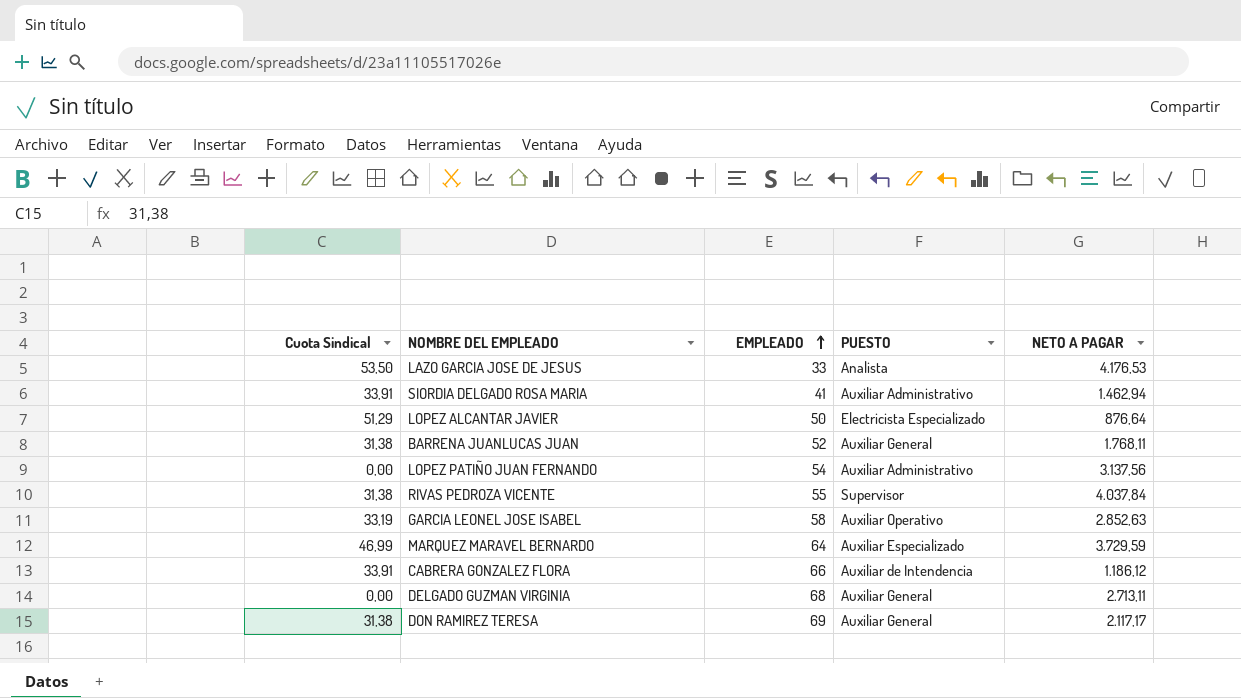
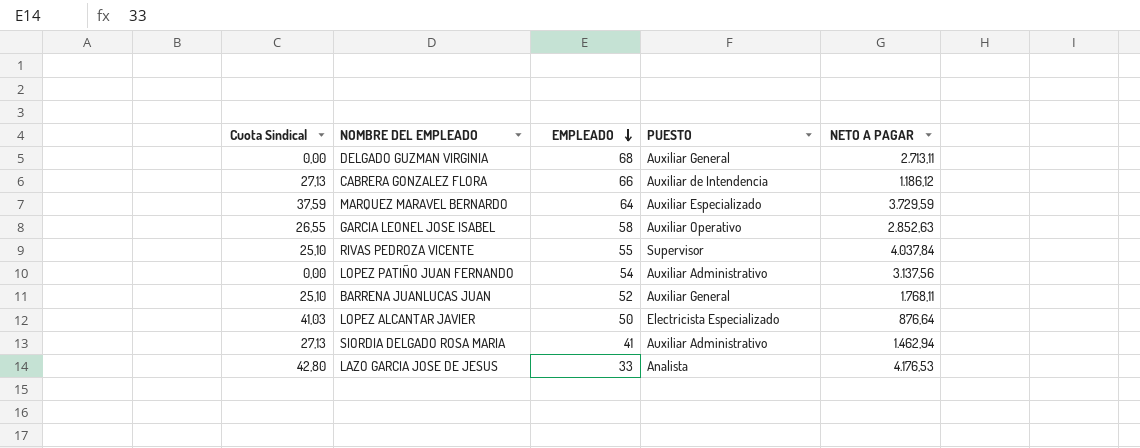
row order: EMPLEADO ascending -> EMPLEADO descending
row DON RAMIREZ TERESA: 31,38 | 69 | Auxiliar General | 2.117,17 -> none
CABRERA GONZALEZ FLORA | Cuota Sindical: 33,91 -> 27,13
MARQUEZ MARAVEL BERNARDO | Cuota Sindical: 46,99 -> 37,59
GARCIA LEONEL JOSE ISABEL | Cuota Sindical: 33,19 -> 26,55
RIVAS PEDROZA VICENTE | Cuota Sindical: 31,38 -> 25,10
BARRENA JUANLUCAS JUAN | Cuota Sindical: 31,38 -> 25,10
LOPEZ ALCANTAR JAVIER | Cuota Sindical: 51,29 -> 41,03
SIORDIA DELGADO ROSA MARIA | Cuota Sindical: 33,91 -> 27,13
LAZO GARCIA JOSE DE JESUS | Cuota Sindical: 53,50 -> 42,80

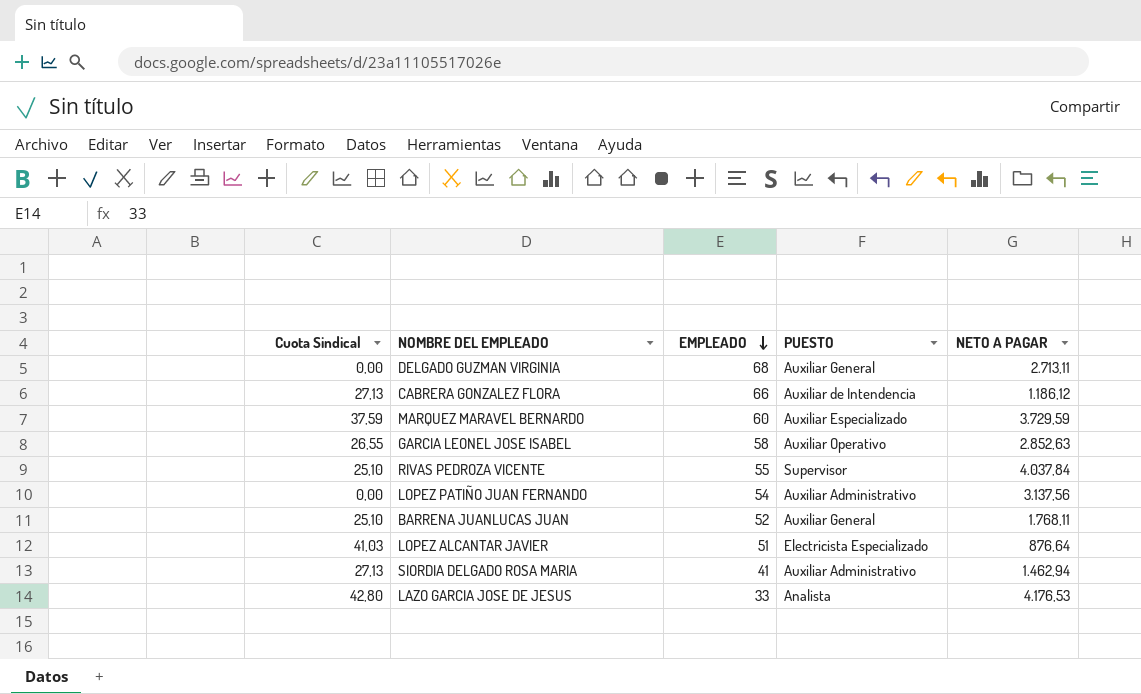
MARQUEZ MARAVEL BERNARDO | EMPLEADO: 64 -> 60
LOPEZ ALCANTAR JAVIER | EMPLEADO: 50 -> 51

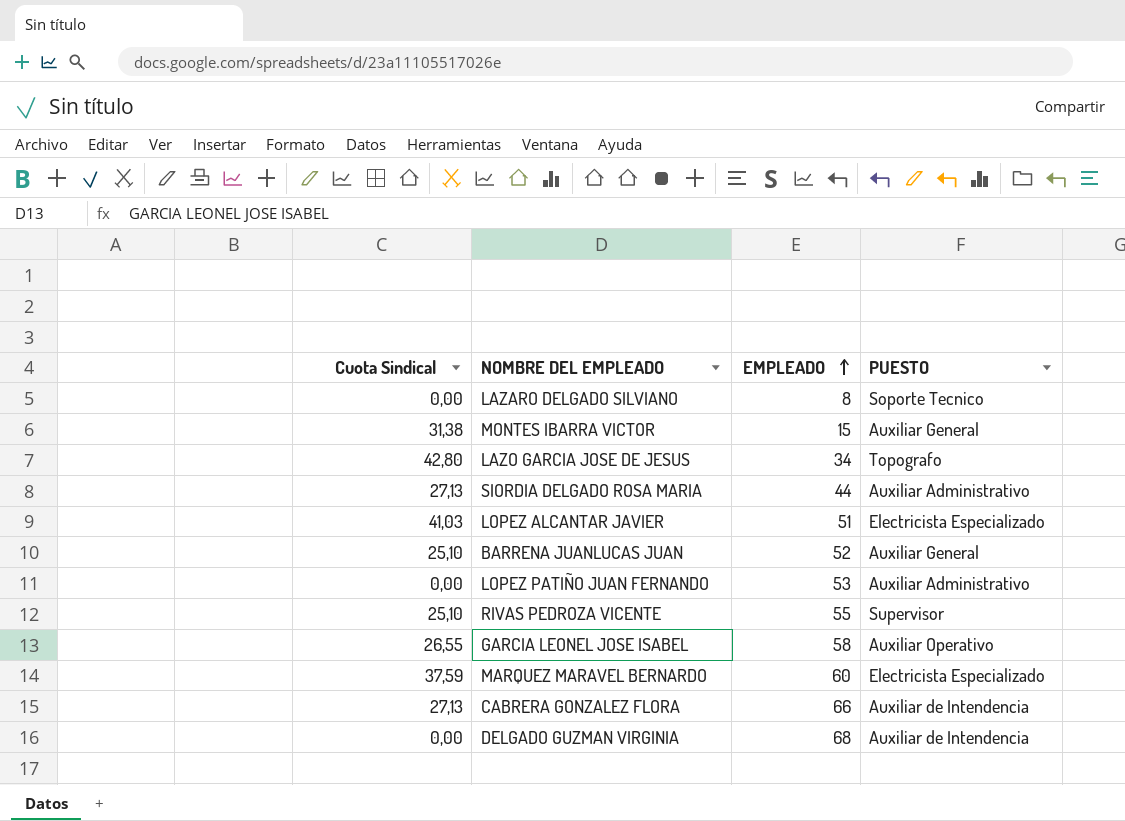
row order: EMPLEADO descending -> EMPLEADO ascending
column NETO A PAGAR | position: 5 -> none
row LAZARO DELGADO SILVIANO: none -> 0,00 | 8 | Soporte Tecnico
row MONTES IBARRA VICTOR: none -> 31,38 | 15 | Auxiliar General
LAZO GARCIA JOSE DE JESUS | EMPLEADO: 33 -> 34
LAZO GARCIA JOSE DE JESUS | PUESTO: Analista -> Topografo
SIORDIA DELGADO ROSA MARIA | EMPLEADO: 41 -> 44
LOPEZ PATIÑO JUAN FERNANDO | EMPLEADO: 54 -> 53
MARQUEZ MARAVEL BERNARDO | PUESTO: Auxiliar Especializado -> Electricista Especializado
DELGADO GUZMAN VIRGINIA | PUESTO: Auxiliar General -> Auxiliar de Intendencia

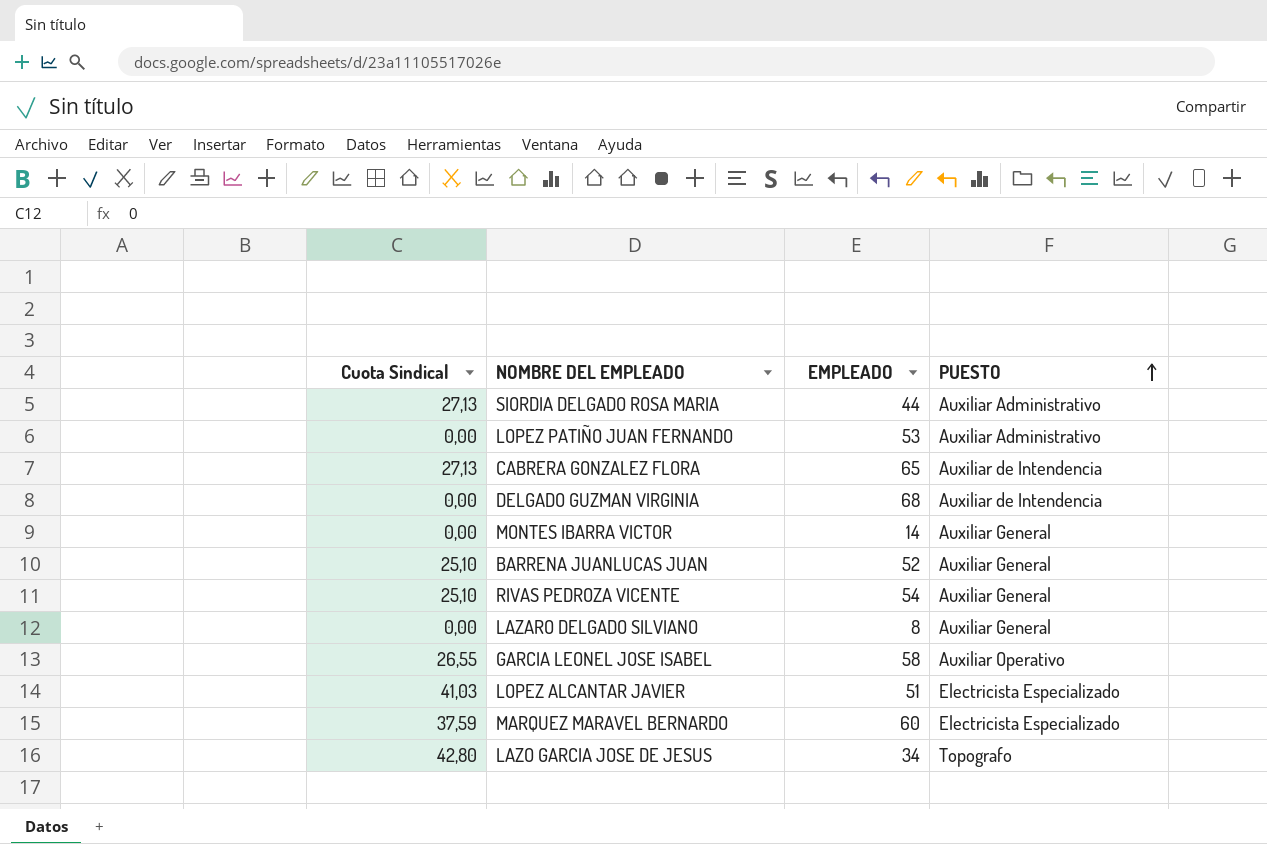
row order: EMPLEADO ascending -> PUESTO ascending
CABRERA GONZALEZ FLORA | EMPLEADO: 66 -> 65
MONTES IBARRA VICTOR | Cuota Sindical: 31,38 -> 0,00
MONTES IBARRA VICTOR | EMPLEADO: 15 -> 14
RIVAS PEDROZA VICENTE | EMPLEADO: 55 -> 54
RIVAS PEDROZA VICENTE | PUESTO: Supervisor -> Auxiliar General
LAZARO DELGADO SILVIANO | PUESTO: Soporte Tecnico -> Auxiliar General

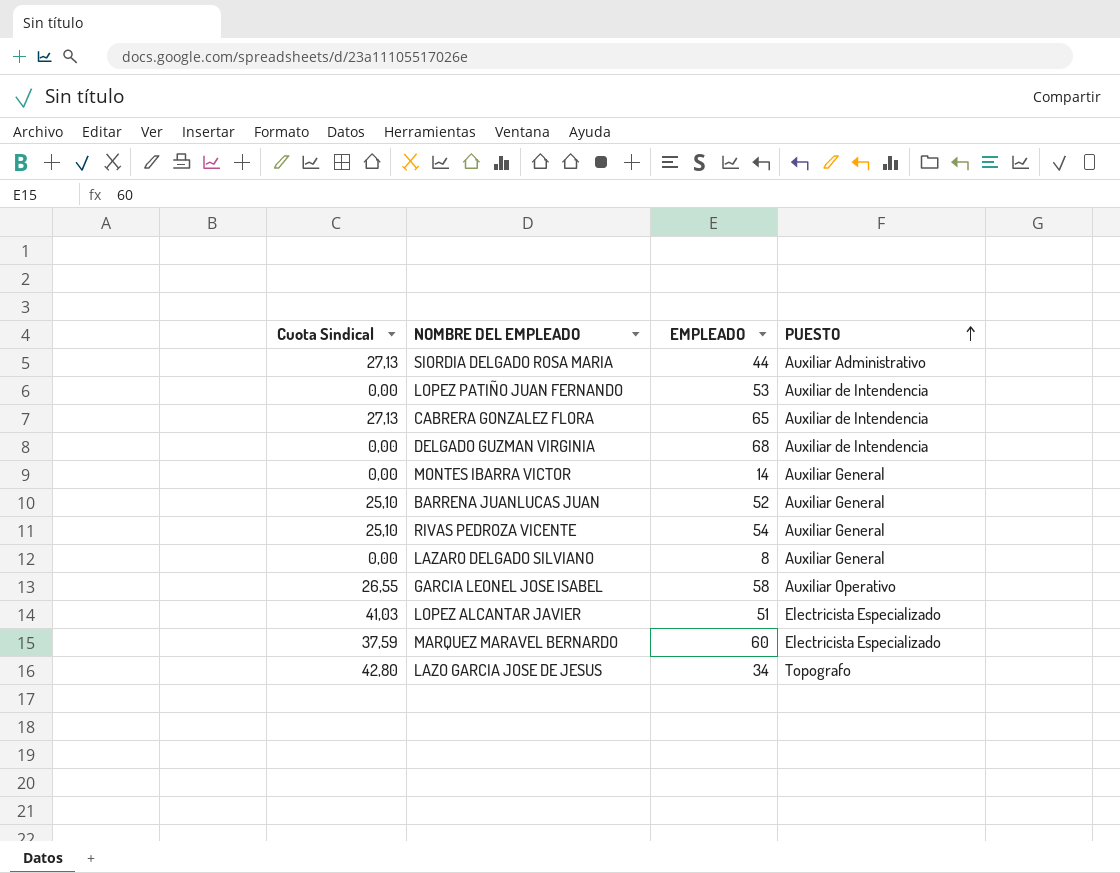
LOPEZ PATIÑO JUAN FERNANDO | PUESTO: Auxiliar Administrativo -> Auxiliar de Intendencia

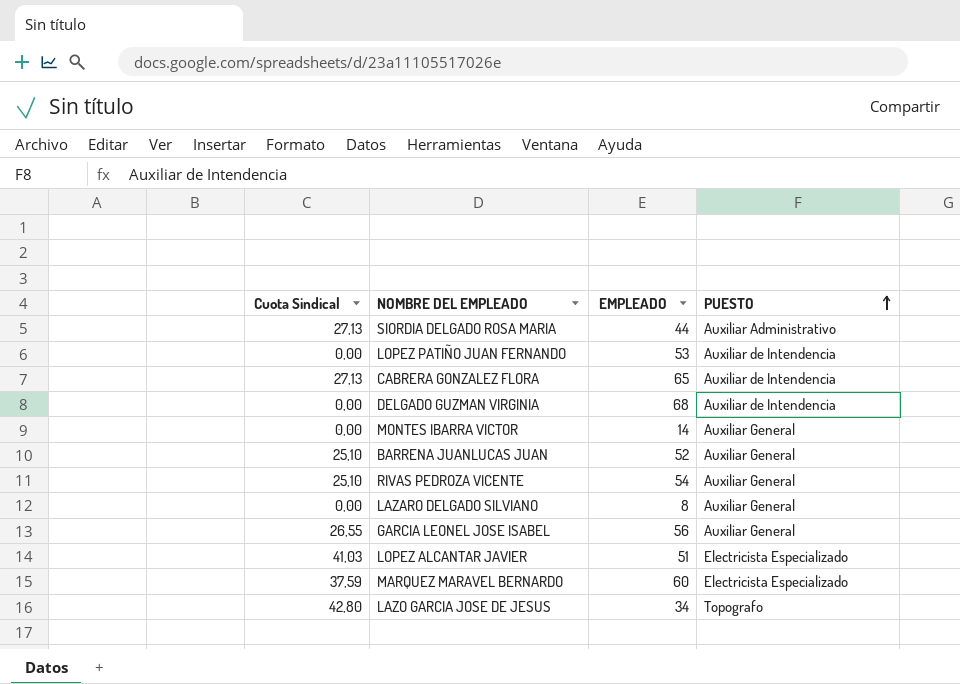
GARCIA LEONEL JOSE ISABEL | EMPLEADO: 58 -> 56
GARCIA LEONEL JOSE ISABEL | PUESTO: Auxiliar Operativo -> Auxiliar General

